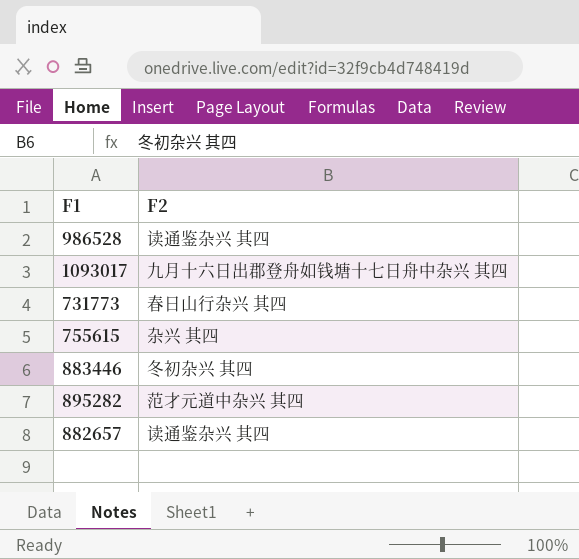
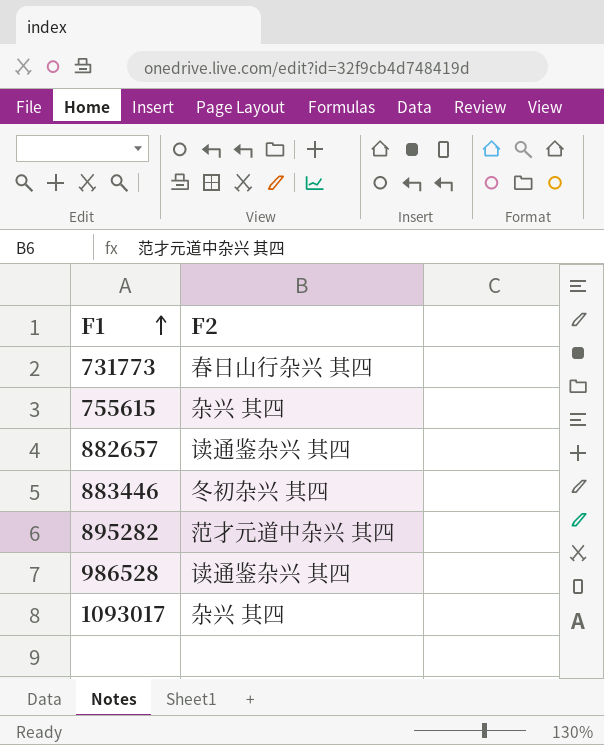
row order: none -> F1 ascending
1093017 | F2: 九月十六日出郡登舟如钱塘十七日舟中杂兴 其四 -> 杂兴 其四

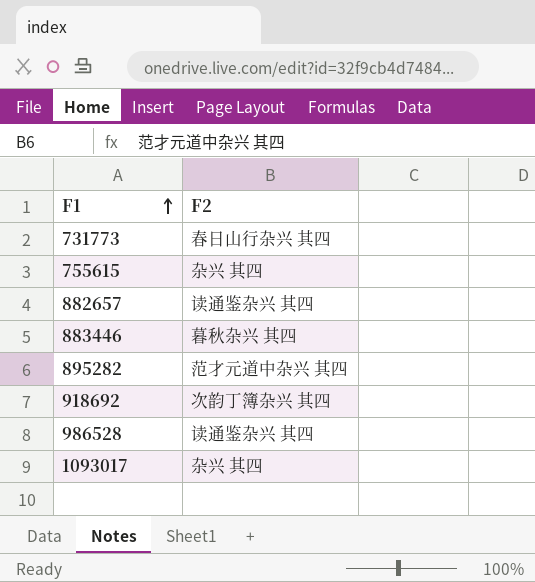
883446 | F2: 冬初杂兴 其四 -> 暮秋杂兴 其四
row 918692: none -> 次韵丁簿杂兴 其四

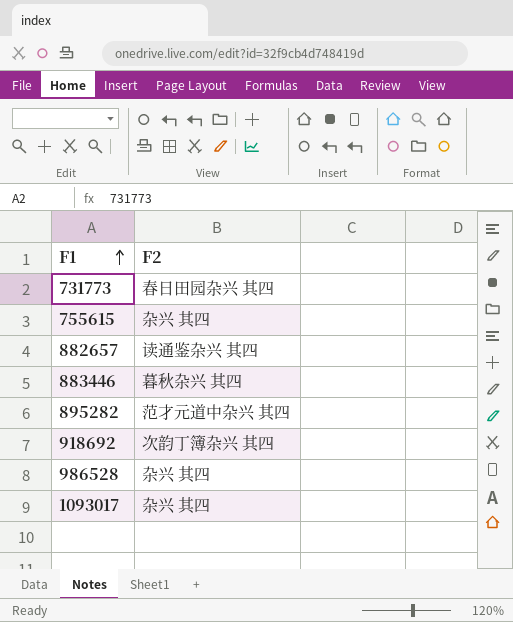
731773 | F2: 春日山行杂兴 其四 -> 春日田园杂兴 其四
986528 | F2: 读通鉴杂兴 其四 -> 杂兴 其四

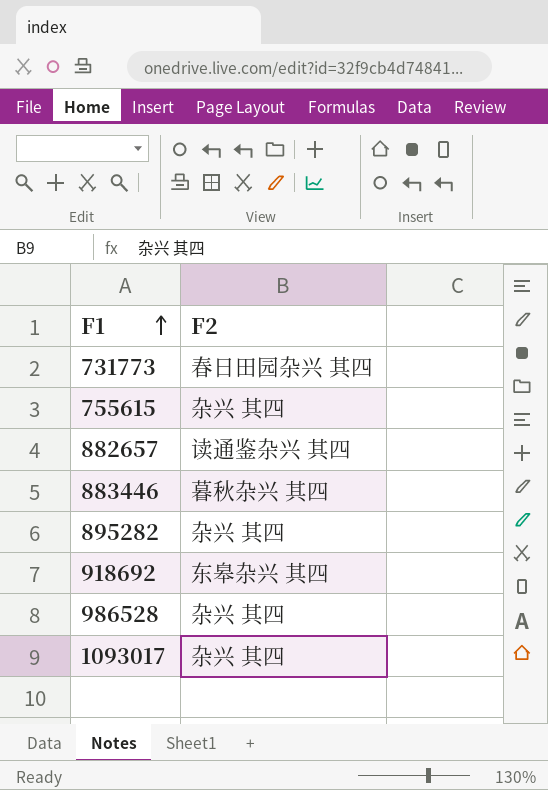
895282 | F2: 范才元道中杂兴 其四 -> 杂兴 其四
918692 | F2: 次韵丁簿杂兴 其四 -> 东皋杂兴 其四

